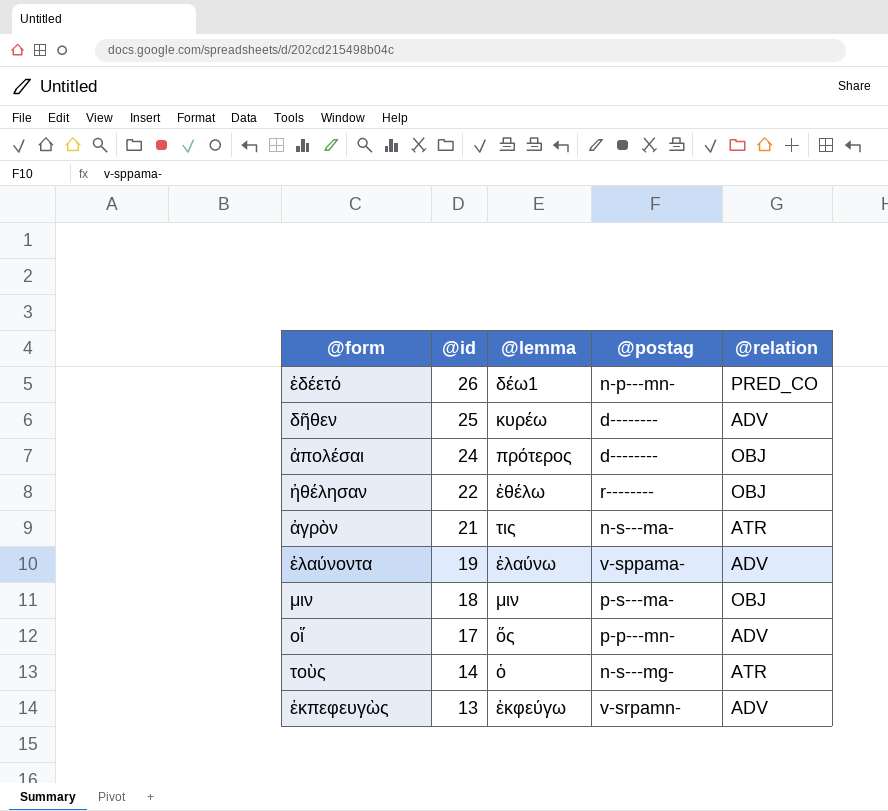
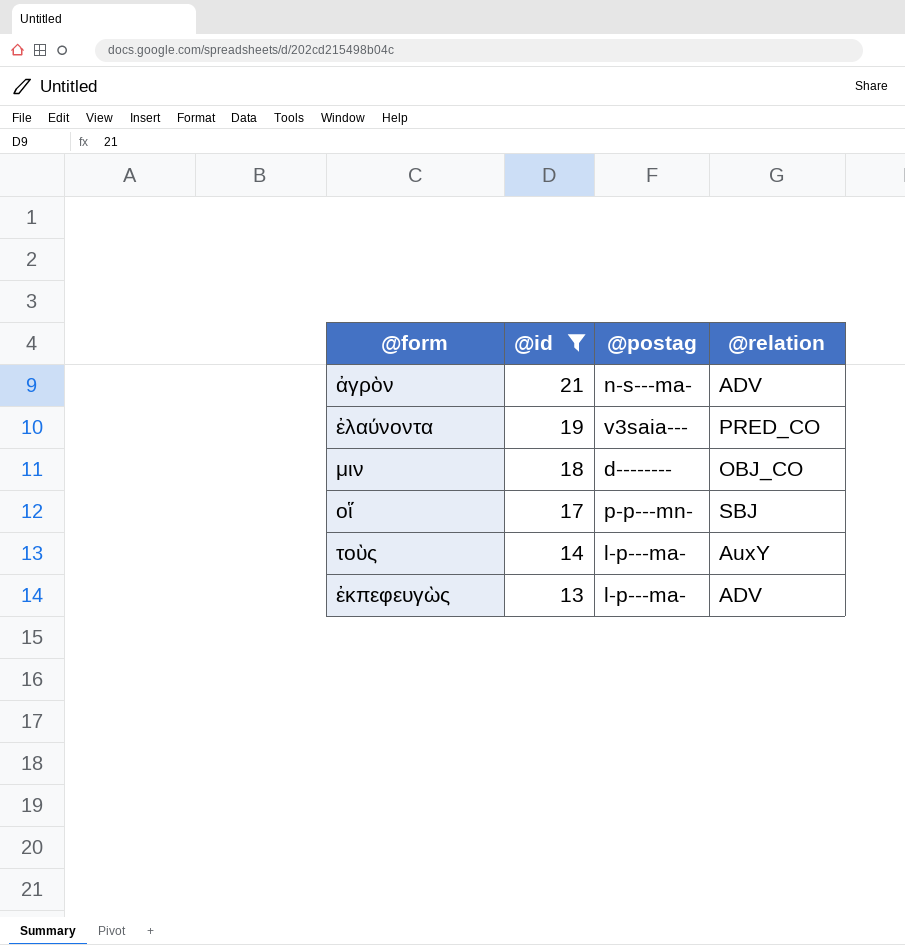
filter: none -> @id <= 21
column @lemma | position: 3 -> none
ἀγρὸν | @relation: ATR -> ADV
ἐλαύνοντα | @postag: v-sppama- -> v3saia---
ἐλαύνοντα | @relation: ADV -> PRED_CO
μιν | @postag: p-s---ma- -> d--------
μιν | @relation: OBJ -> OBJ_CO
οἵ | @relation: ADV -> SBJ
τοὺς | @postag: n-s---mg- -> l-p---ma-
τοὺς | @relation: ATR -> AuxY
ἐκπεφευγὼς | @postag: v-srpamn- -> l-p---ma-

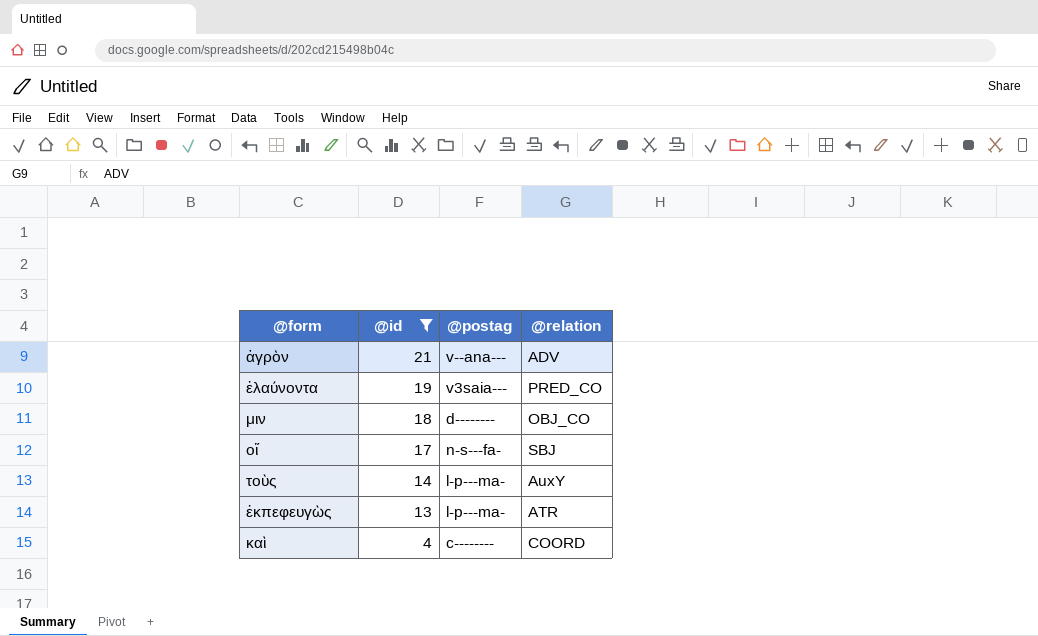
ἀγρὸν | @postag: n-s---ma- -> v--ana---
οἵ | @postag: p-p---mn- -> n-s---fa-
ἐκπεφευγὼς | @relation: ADV -> ATR
row καὶ: none -> 4 | c-------- | COORD

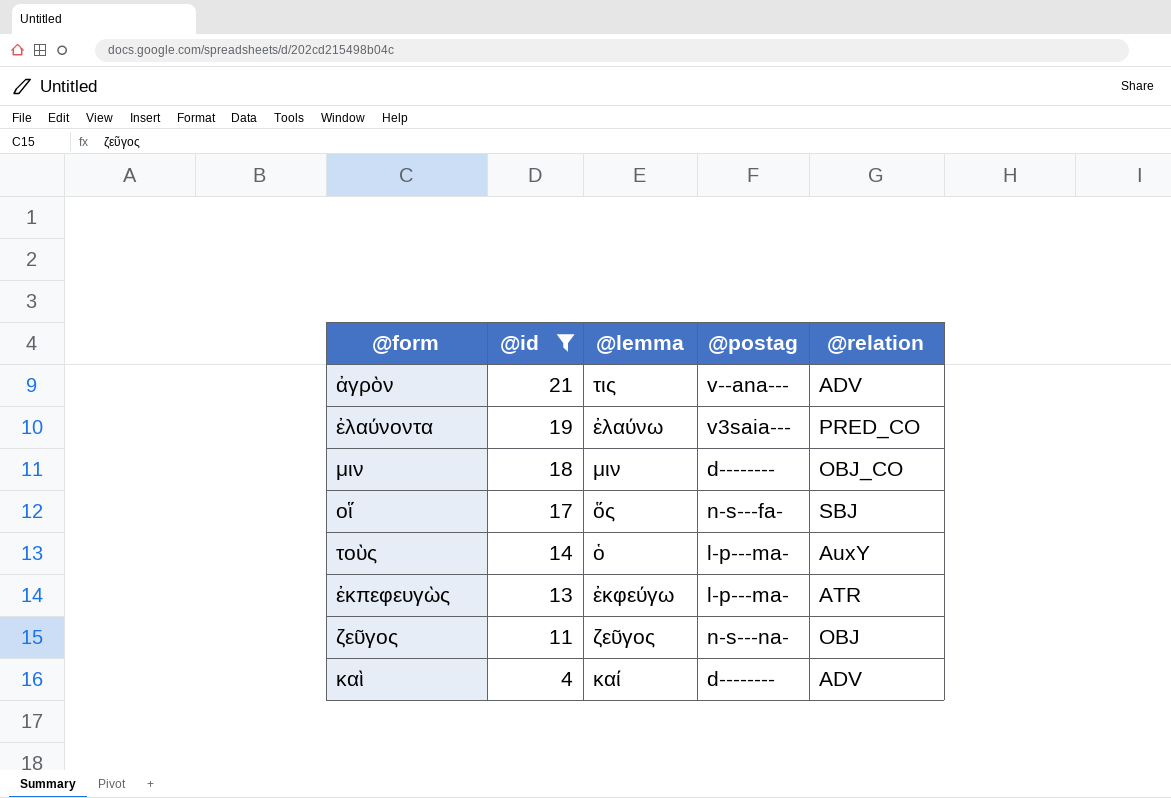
column @lemma | position: none -> 3
row ζεῦγος: none -> 11 | ζεῦγος | n-s---na- | OBJ
καὶ | @postag: c-------- -> d--------
καὶ | @relation: COORD -> ADV

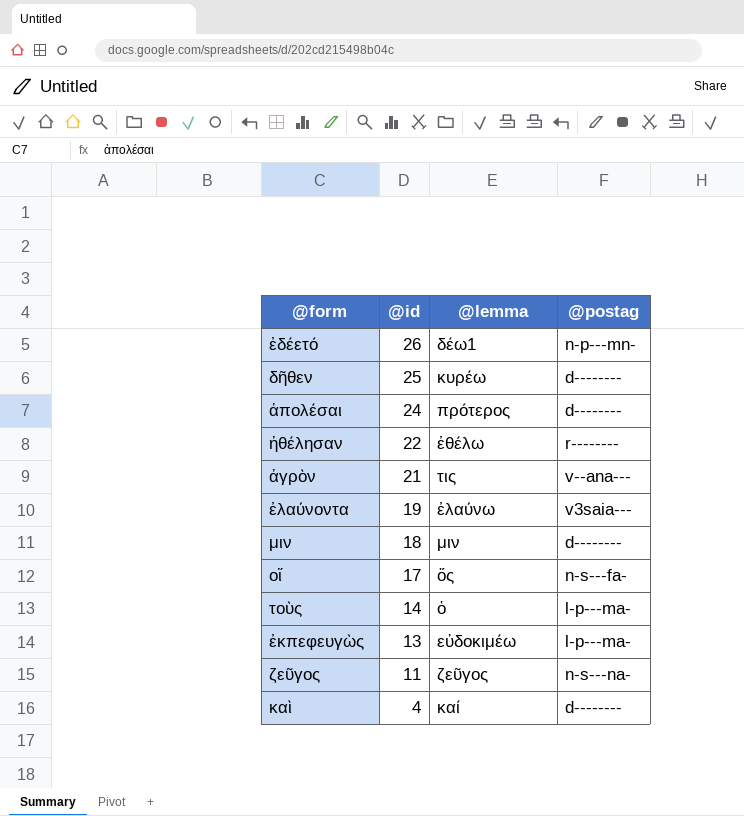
filter: @id <= 21 -> none
column @relation | position: 5 -> none
ἐκπεφευγὼς | @lemma: ἐκφεύγω -> εὐδοκιμέω

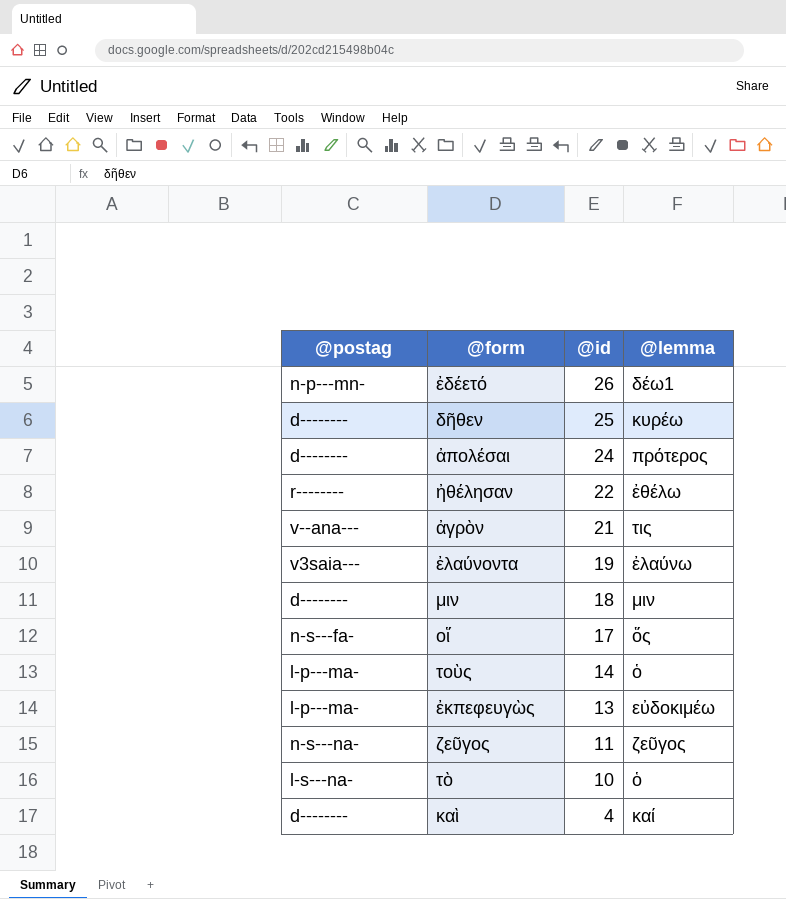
column @postag | position: 4 -> 1
row τὸ: none -> l-s---na- | 10 | ὁ

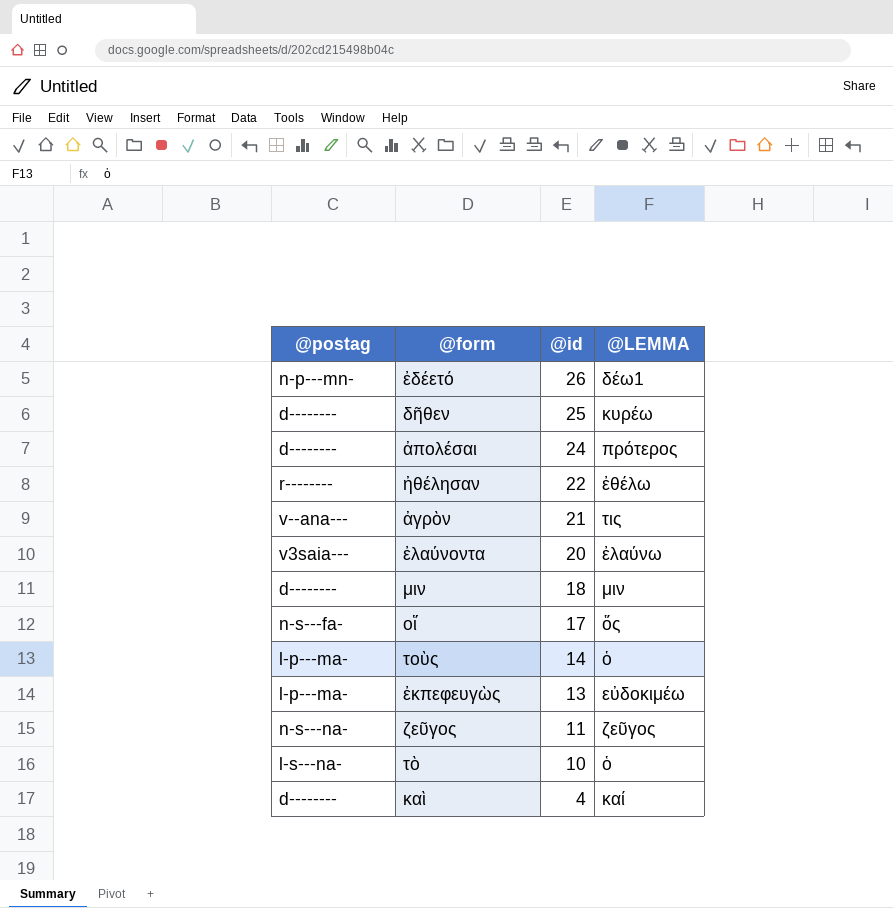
column name: @lemma -> @LEMMA
ἐλαύνοντα | @id: 19 -> 20

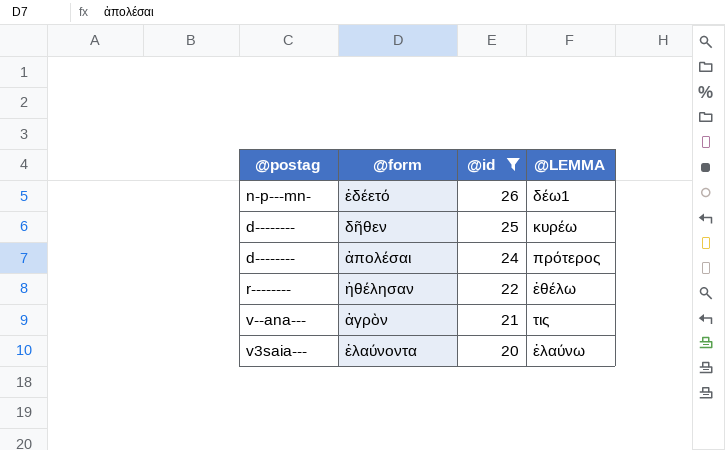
filter: none -> @id >= 20

